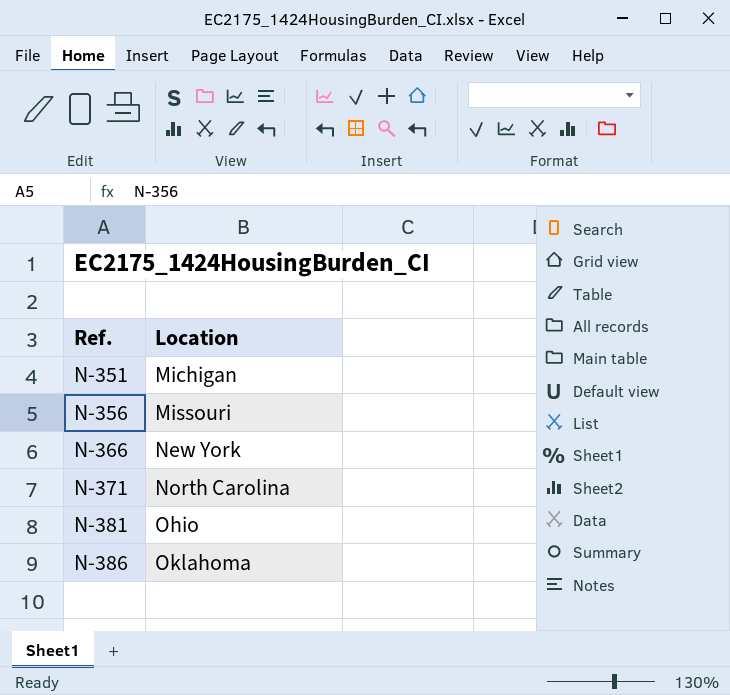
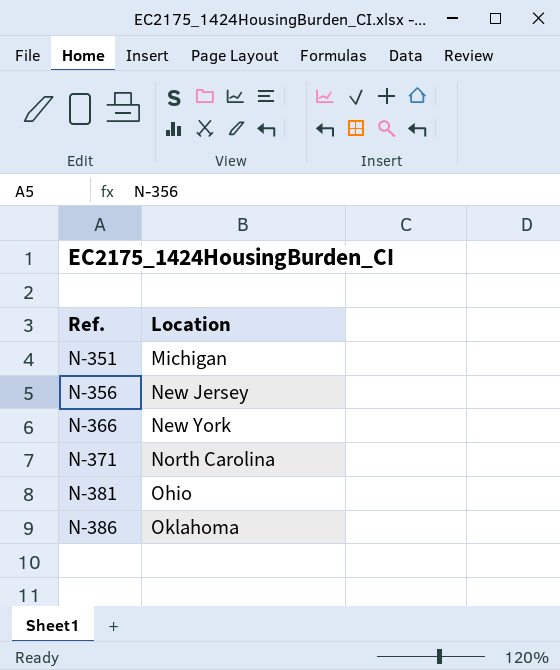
N-356 | Location: Missouri -> New Jersey

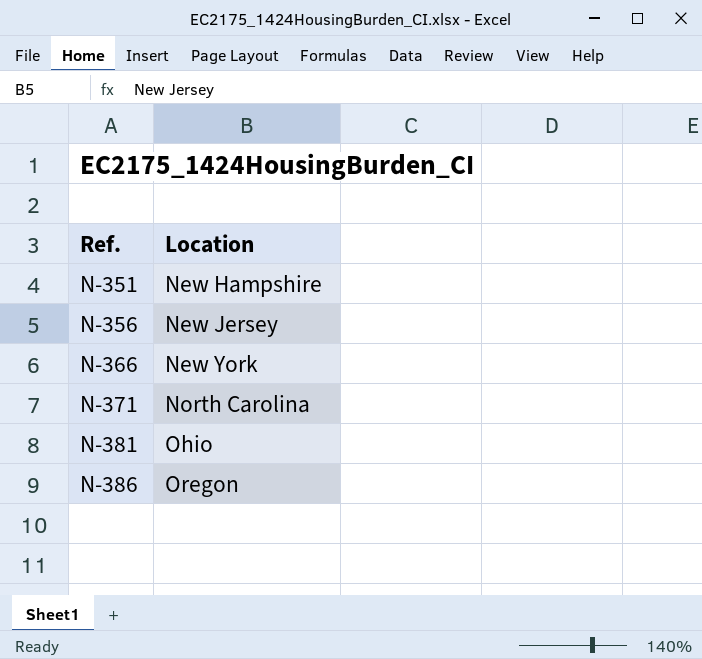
N-351 | Location: Michigan -> New Hampshire
N-386 | Location: Oklahoma -> Oregon

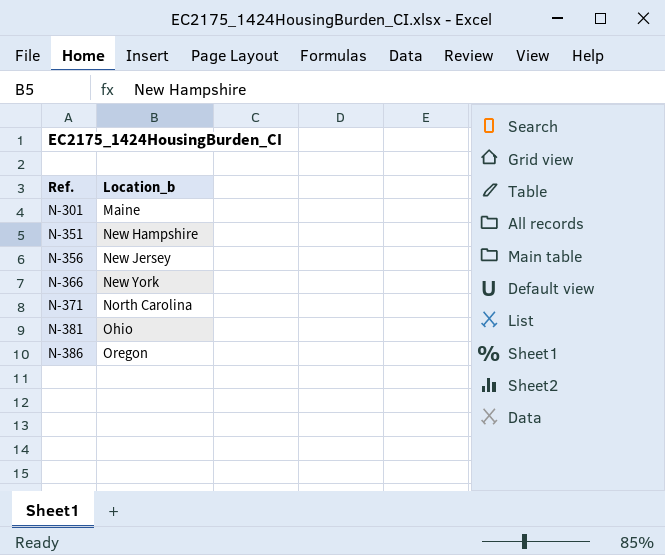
column name: Location -> Location_b
row N-301: none -> Maine

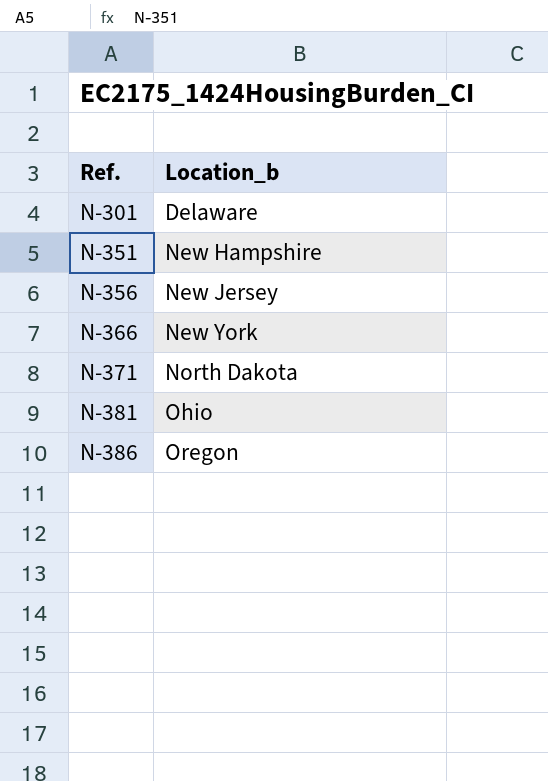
N-301 | Location_b: Maine -> Delaware
N-371 | Location_b: North Carolina -> North Dakota

